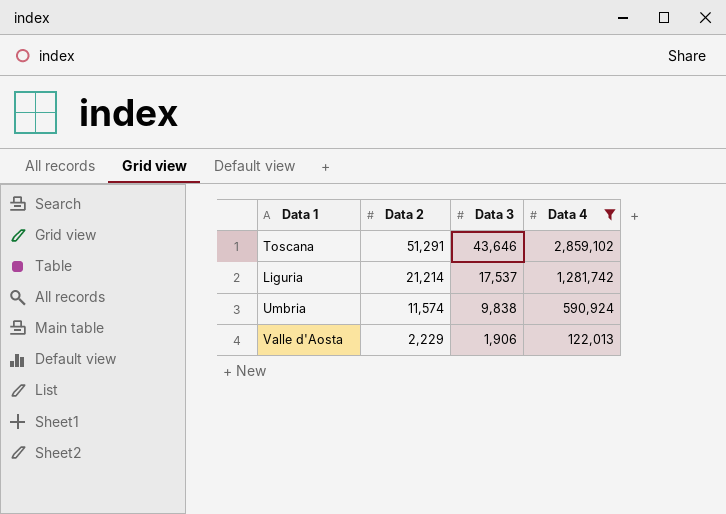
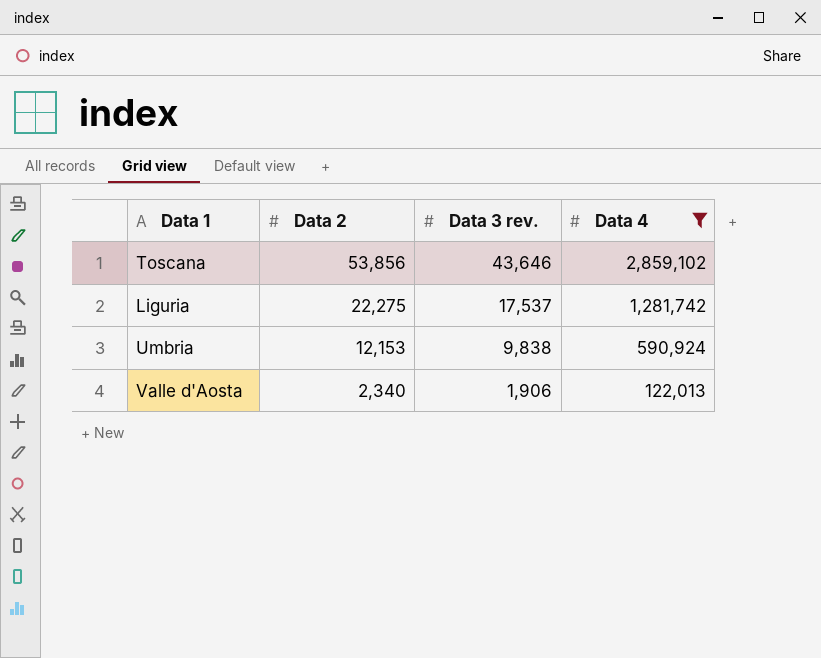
column name: Data 3 -> Data 3 rev.
Toscana | Data 2: 51,291 -> 53,856
Liguria | Data 2: 21,214 -> 22,275
Umbria | Data 2: 11,574 -> 12,153
Valle d'Aosta | Data 2: 2,229 -> 2,340

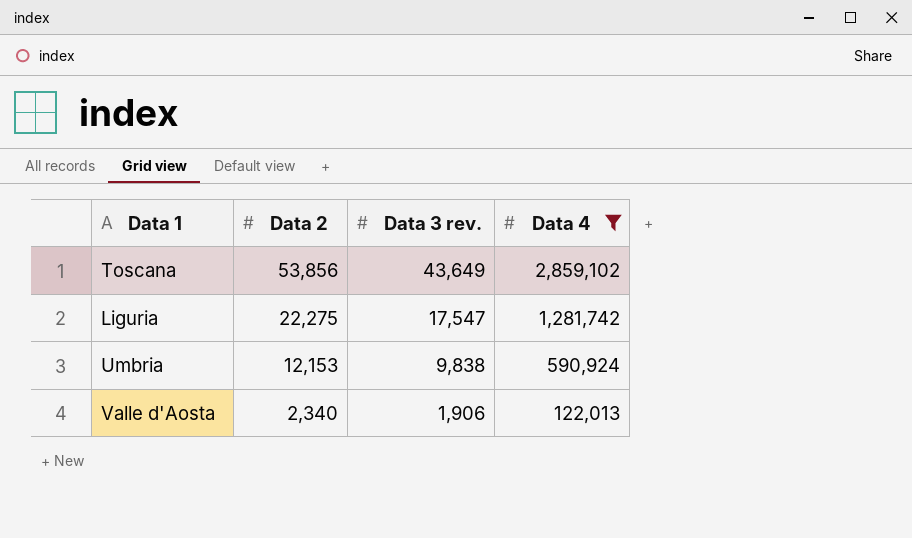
Toscana | Data 3 rev.: 43,646 -> 43,649
Liguria | Data 3 rev.: 17,537 -> 17,547

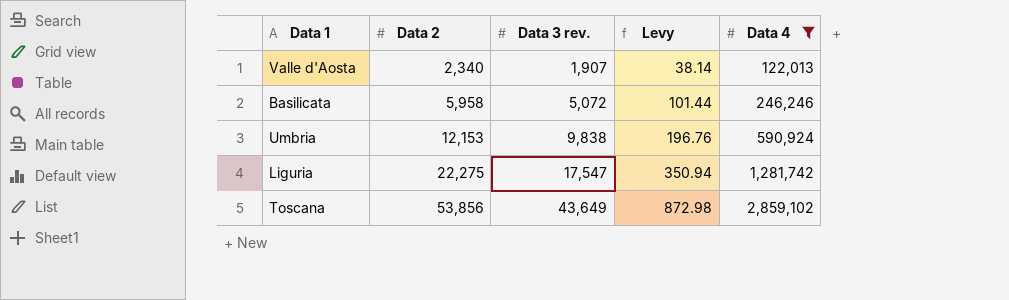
row order: Data 2 descending -> Data 2 ascending
column Levy | formula: none -> [Data 3 rev.] * 0.02
Valle d'Aosta | Data 3 rev.: 1,906 -> 1,907
row Basilicata: none -> 5,958 | 5,072 | 101.44 | 246,246

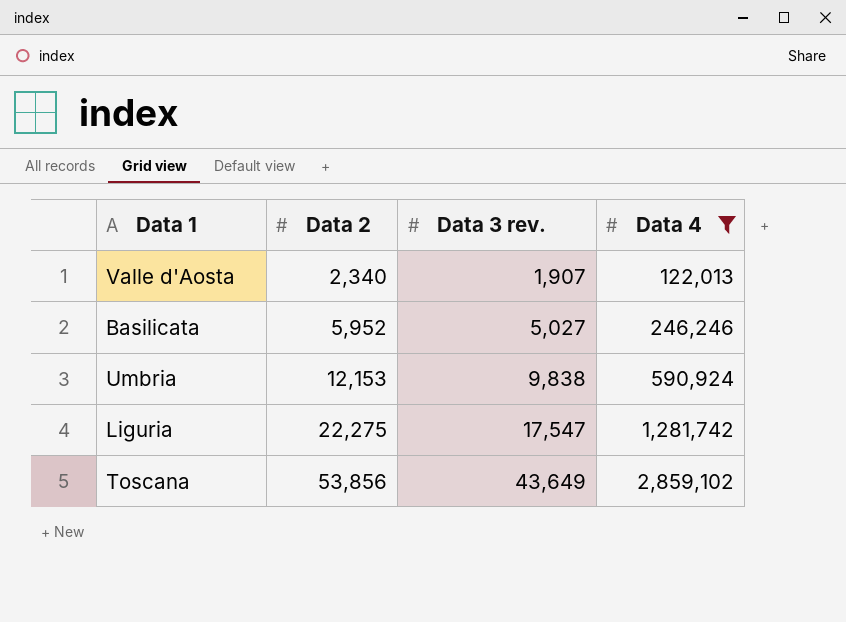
column Levy | formula: [Data 3 rev.] * 0.02 -> none
Basilicata | Data 2: 5,958 -> 5,952
Basilicata | Data 3 rev.: 5,072 -> 5,027

